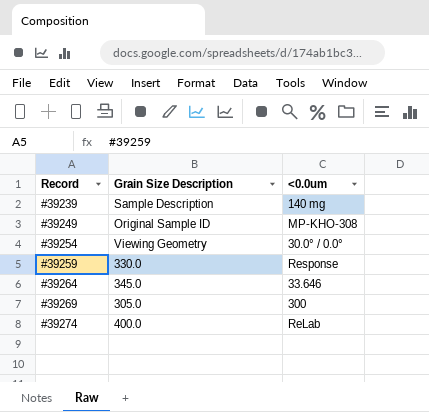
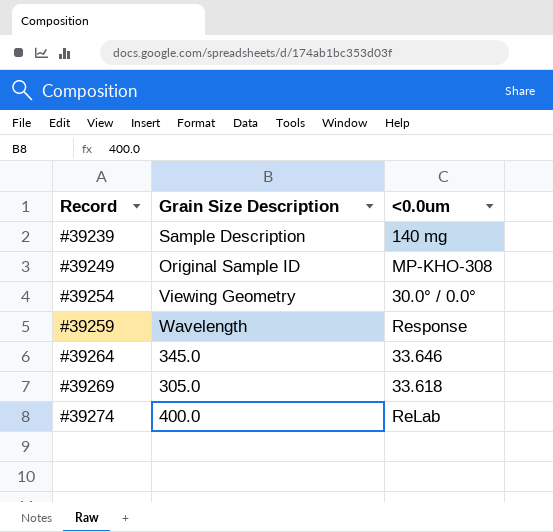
#39259 | Grain Size Description: 330.0 -> Wavelength
#39269 | <0.0um: 300 -> 33.618

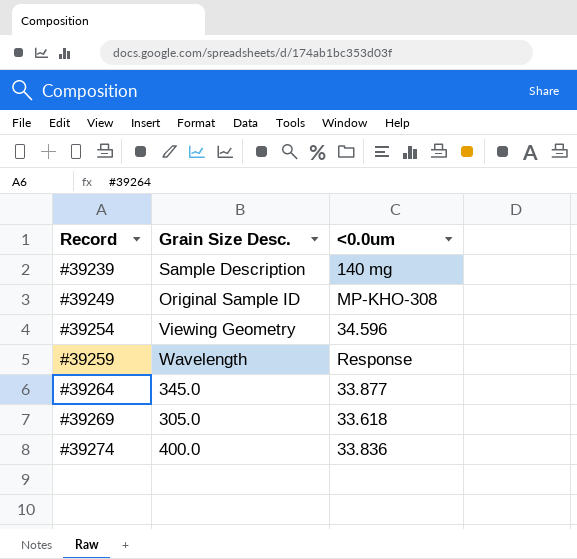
column name: Grain Size Description -> Grain Size Desc.
#39254 | <0.0um: 30.0° / 0.0° -> 34.596
#39264 | <0.0um: 33.646 -> 33.877
#39274 | <0.0um: ReLab -> 33.836

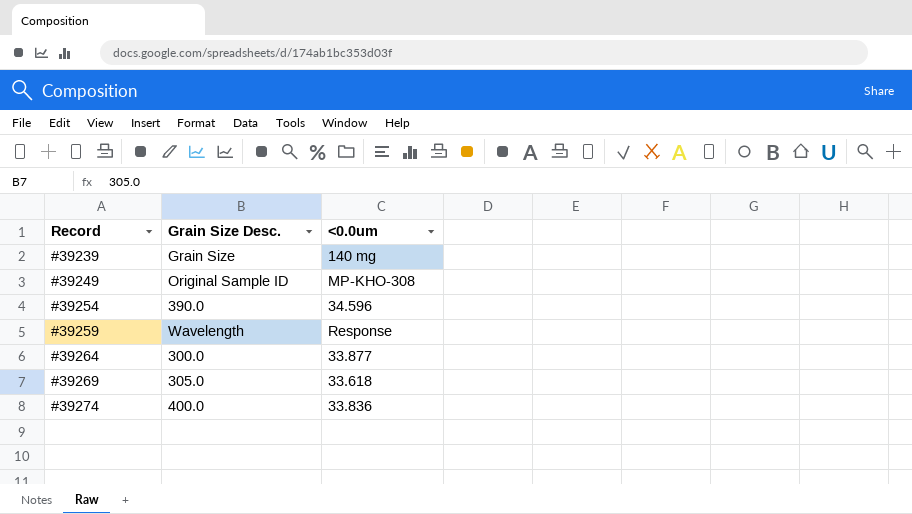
#39239 | Grain Size Desc.: Sample Description -> Grain Size
#39254 | Grain Size Desc.: Viewing Geometry -> 390.0
#39264 | Grain Size Desc.: 345.0 -> 300.0

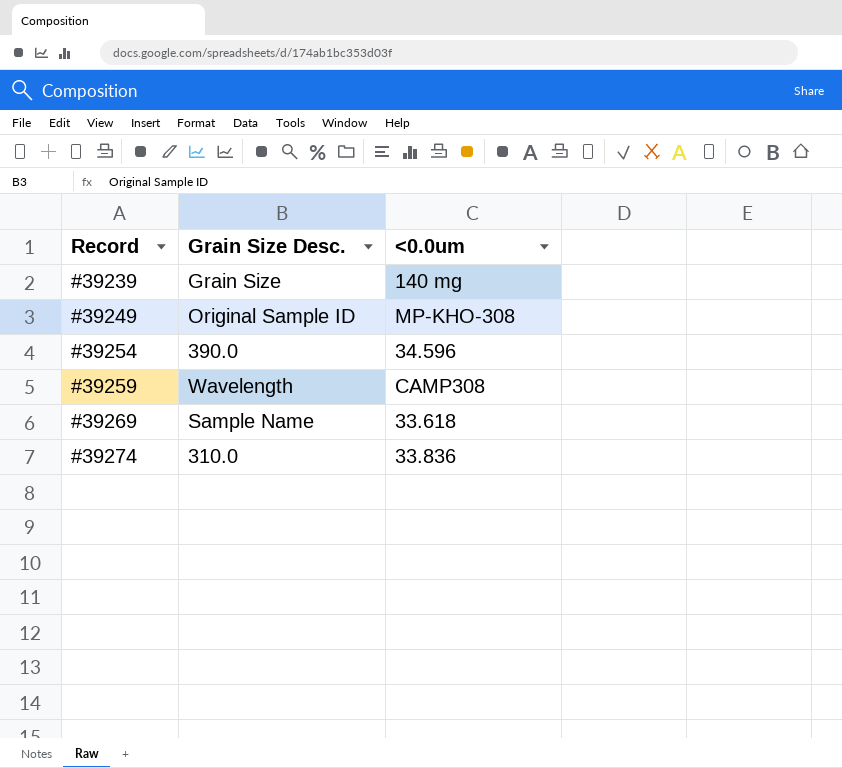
row #39264: 300.0 | 33.877 -> none
#39259 | <0.0um: Response -> CAMP308
#39269 | Grain Size Desc.: 305.0 -> Sample Name
#39274 | Grain Size Desc.: 400.0 -> 310.0

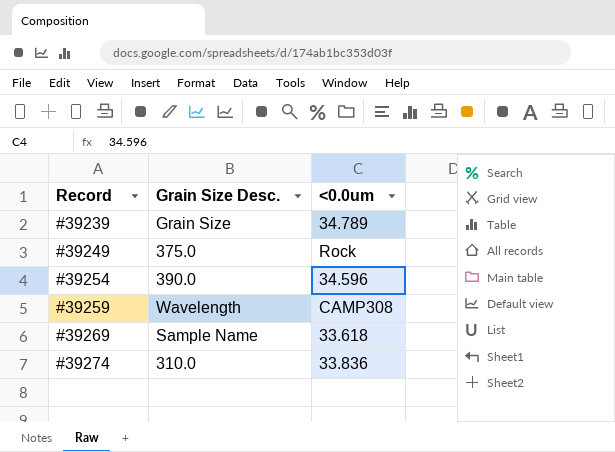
#39239 | <0.0um: 140 mg -> 34.789
#39249 | Grain Size Desc.: Original Sample ID -> 375.0
#39249 | <0.0um: MP-KHO-308 -> Rock

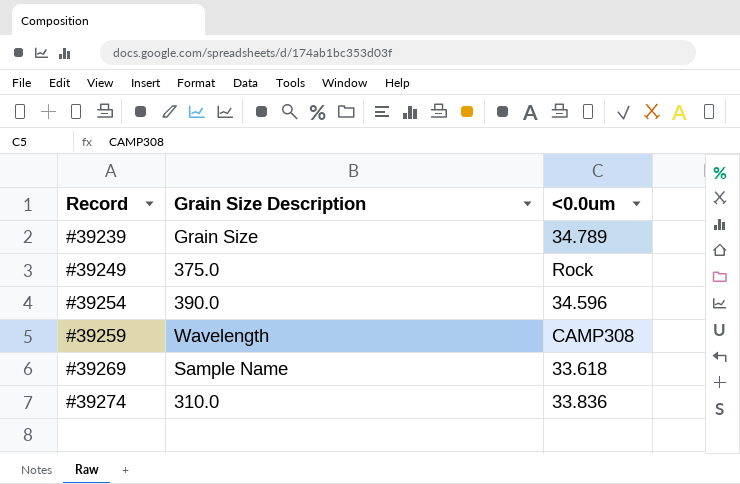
column name: Grain Size Desc. -> Grain Size Description

